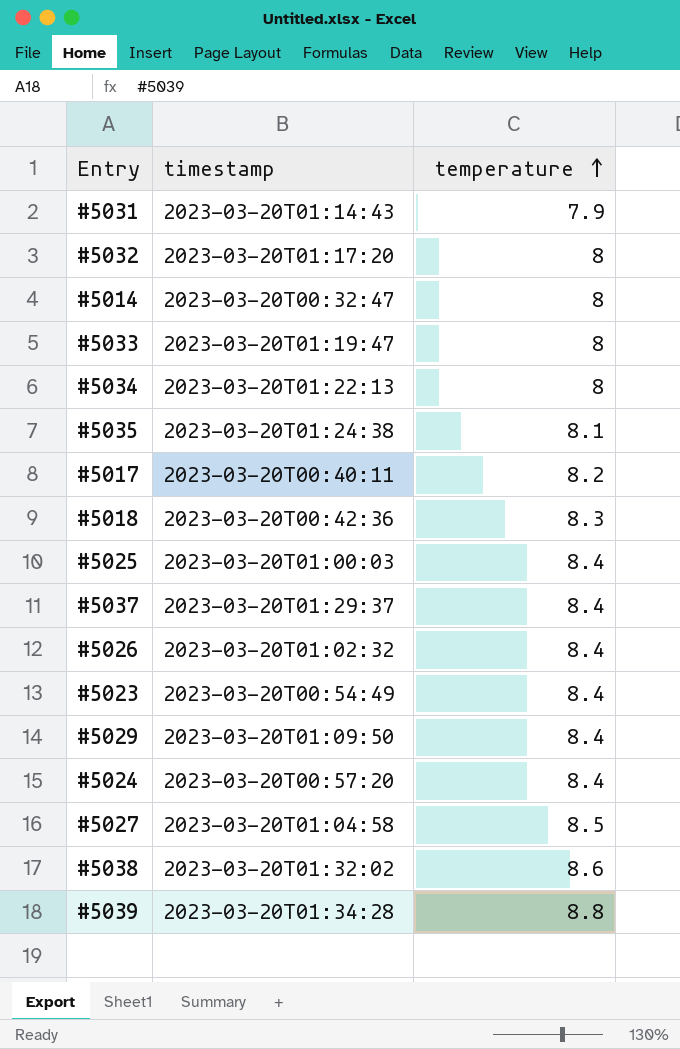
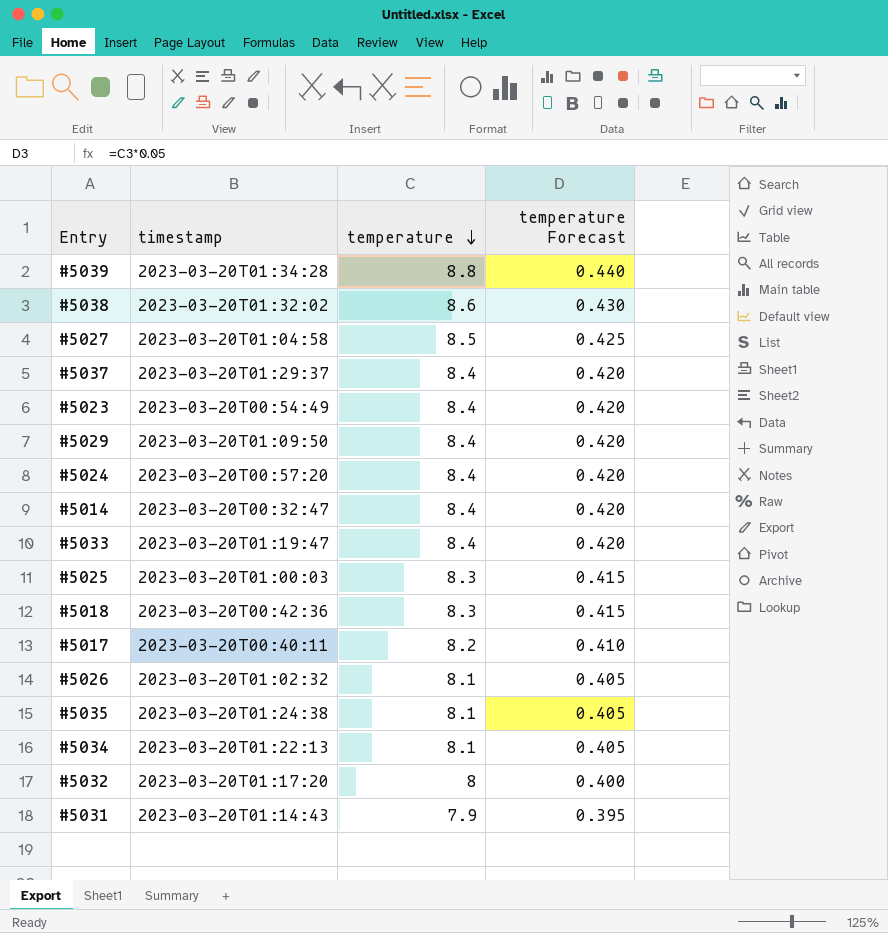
row order: temperature ascending -> temperature descending
column temperature Forecast | formula: none -> [temperature] * 0.05
#5014 | temperature: 8 -> 8.4
#5033 | temperature: 8 -> 8.4
#5025 | temperature: 8.4 -> 8.3
#5026 | temperature: 8.4 -> 8.1
#5034 | temperature: 8 -> 8.1

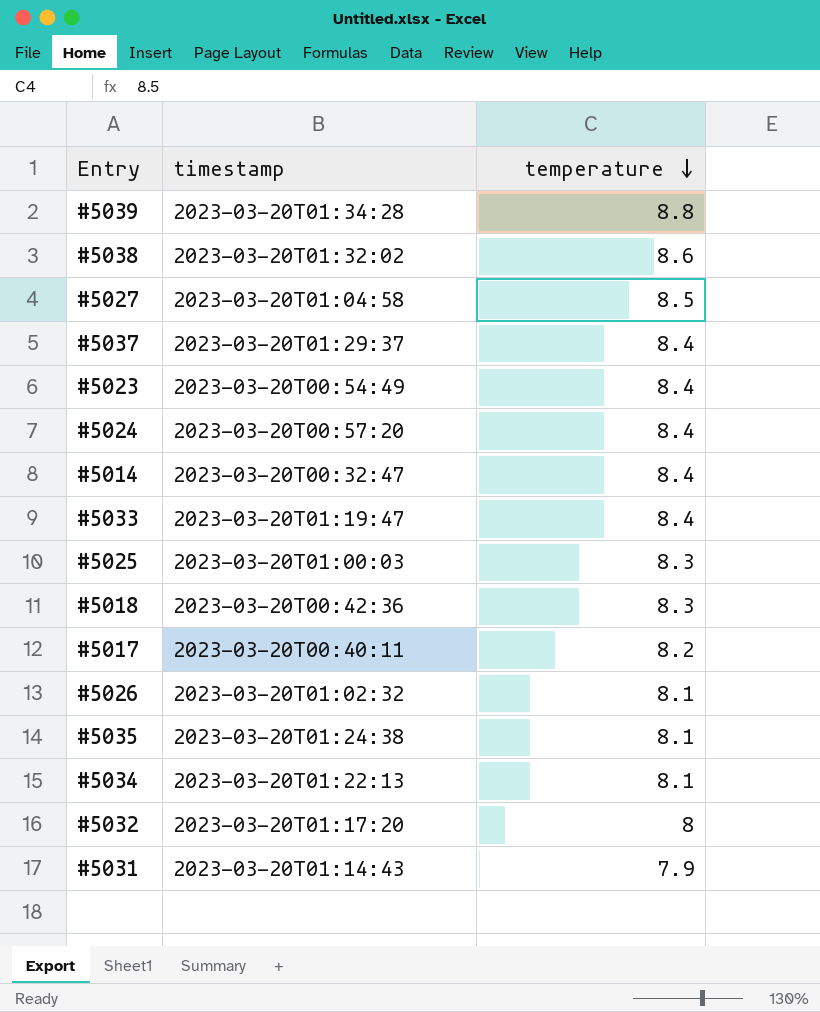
column temperature Forecast | formula: [temperature] * 0.05 -> none
row #5029: 2023-03-20T01:09:50 | 8.4 | 0.420 -> none

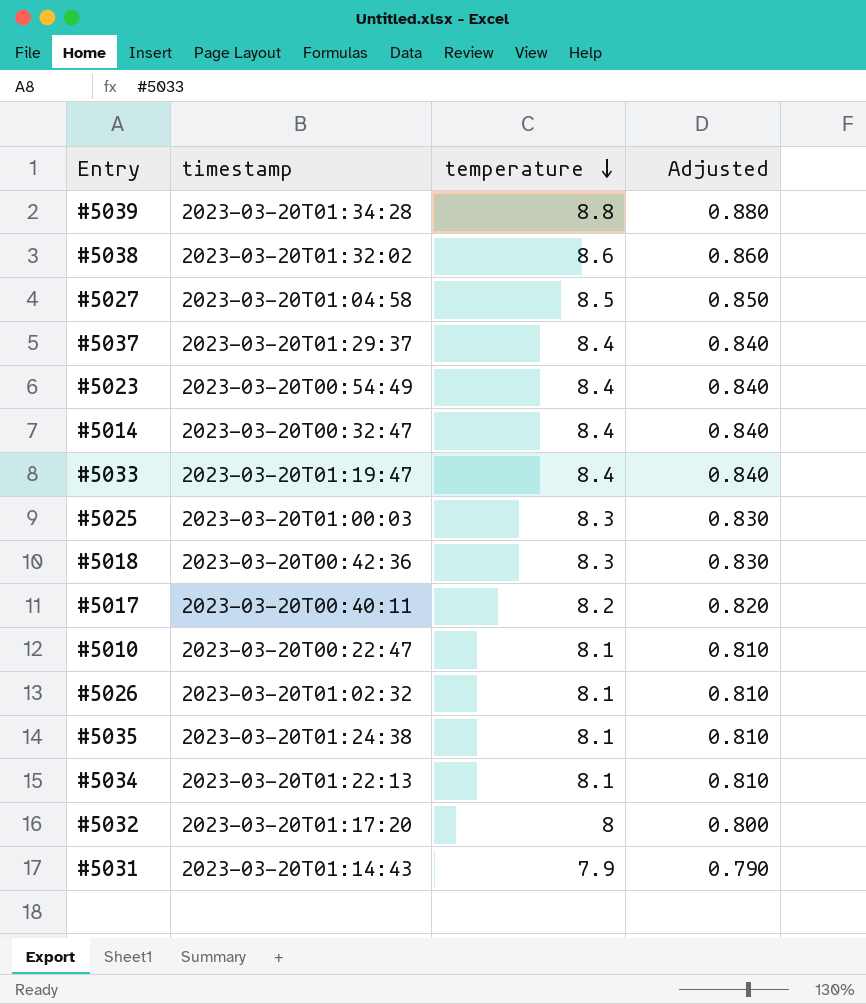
column Adjusted | formula: none -> [temperature] * 0.1
row #5024: 2023-03-20T00:57:20 | 8.4 -> none
row #5010: none -> 2023-03-20T00:22:47 | 8.1 | 0.810

